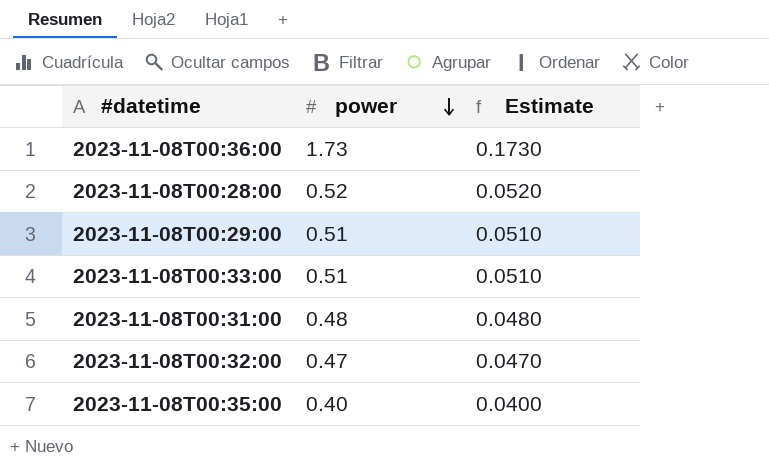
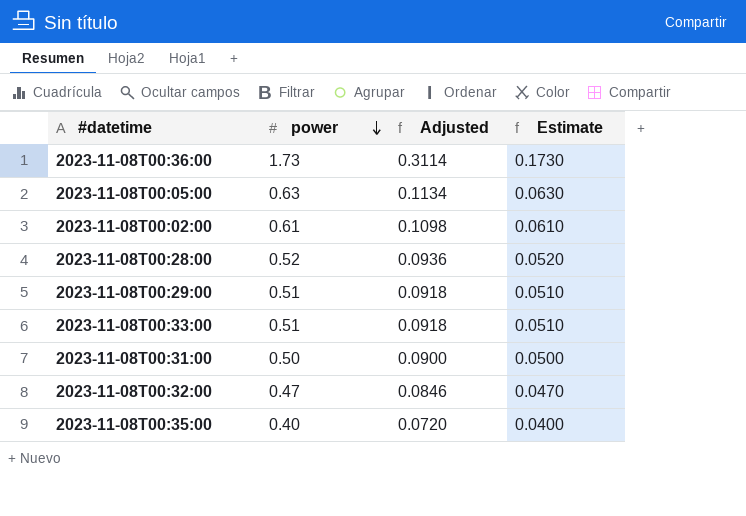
column Adjusted | formula: none -> [power] * 0.18
row 2023-11-08T00:05:00: none -> 0.63 | 0.1134 | 0.0630
row 2023-11-08T00:02:00: none -> 0.61 | 0.1098 | 0.0610
2023-11-08T00:31:00 | power: 0.48 -> 0.50
2023-11-08T00:31:00 | Estimate: 0.0480 -> 0.0500

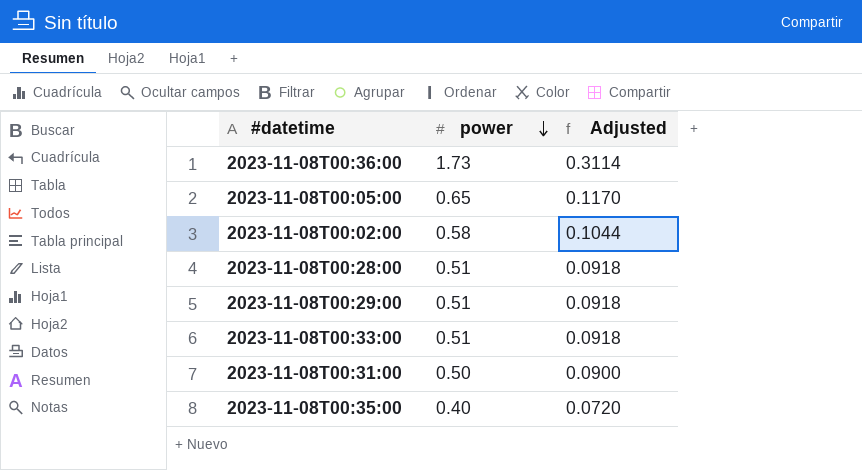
column Estimate | formula: [power] * 0.1 -> none
row 2023-11-08T00:32:00: 0.47 | 0.0846 | 0.0470 -> none
2023-11-08T00:05:00 | power: 0.63 -> 0.65
2023-11-08T00:05:00 | Adjusted: 0.1134 -> 0.1170
2023-11-08T00:02:00 | power: 0.61 -> 0.58
2023-11-08T00:02:00 | Adjusted: 0.1098 -> 0.1044
2023-11-08T00:28:00 | power: 0.52 -> 0.51
2023-11-08T00:28:00 | Adjusted: 0.0936 -> 0.0918

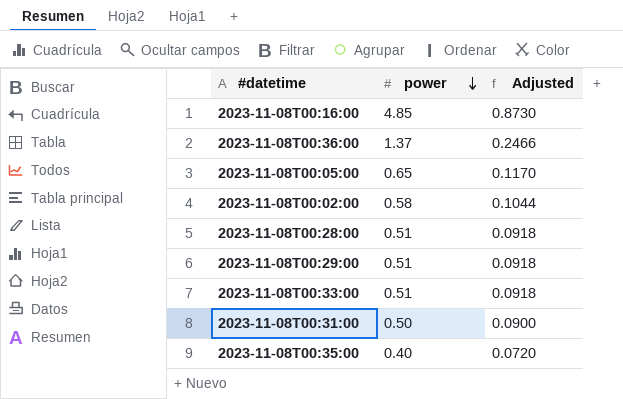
row 2023-11-08T00:16:00: none -> 4.85 | 0.8730
2023-11-08T00:36:00 | power: 1.73 -> 1.37
2023-11-08T00:36:00 | Adjusted: 0.3114 -> 0.2466

